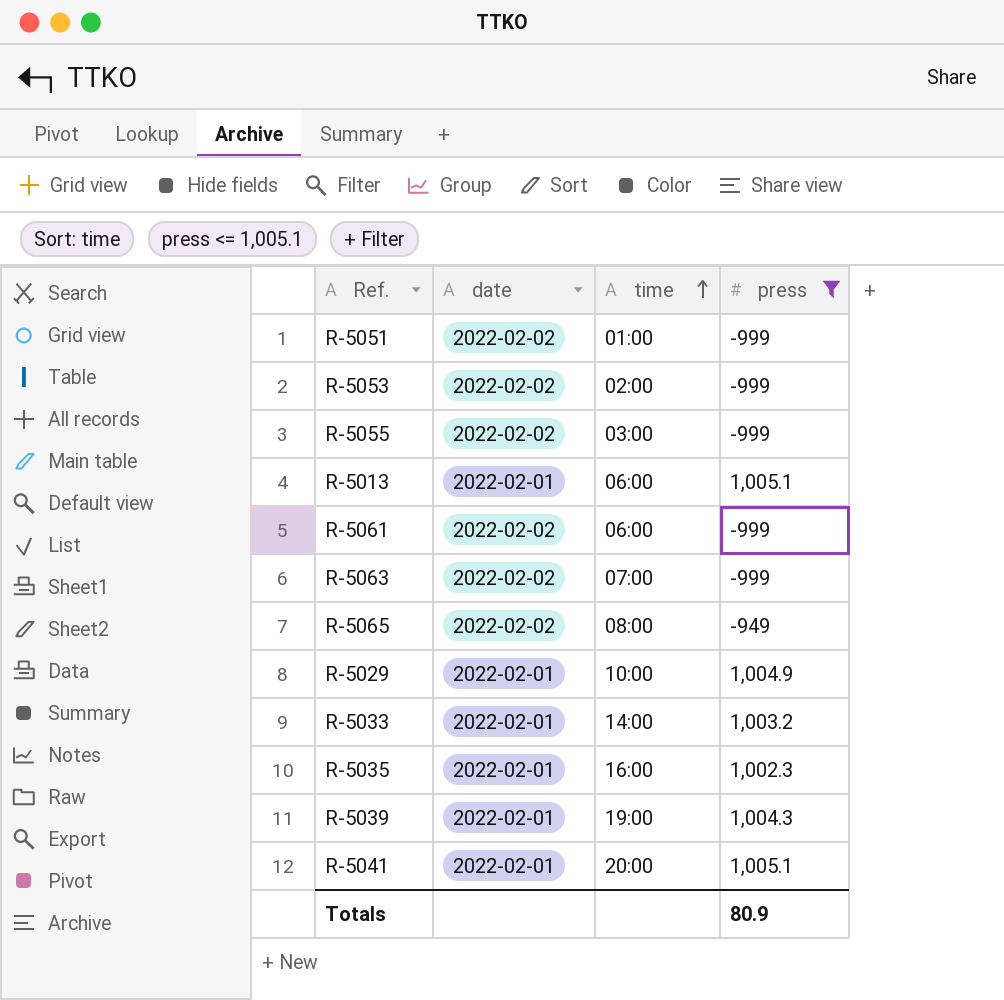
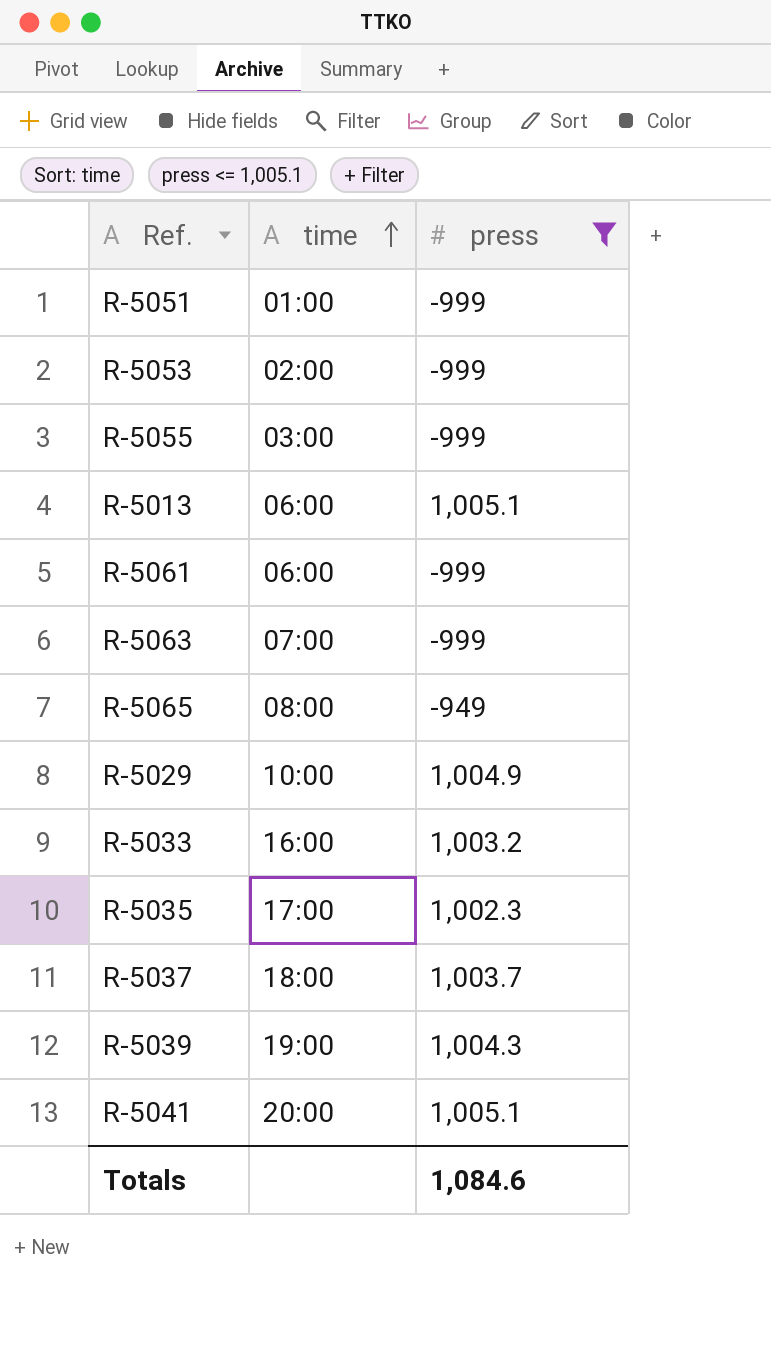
column date | position: 2 -> none
R-5033 | time: 14:00 -> 16:00
R-5035 | time: 16:00 -> 17:00
row R-5037: none -> 18:00 | 1,003.7
Totals | press: 80.9 -> 1,084.6

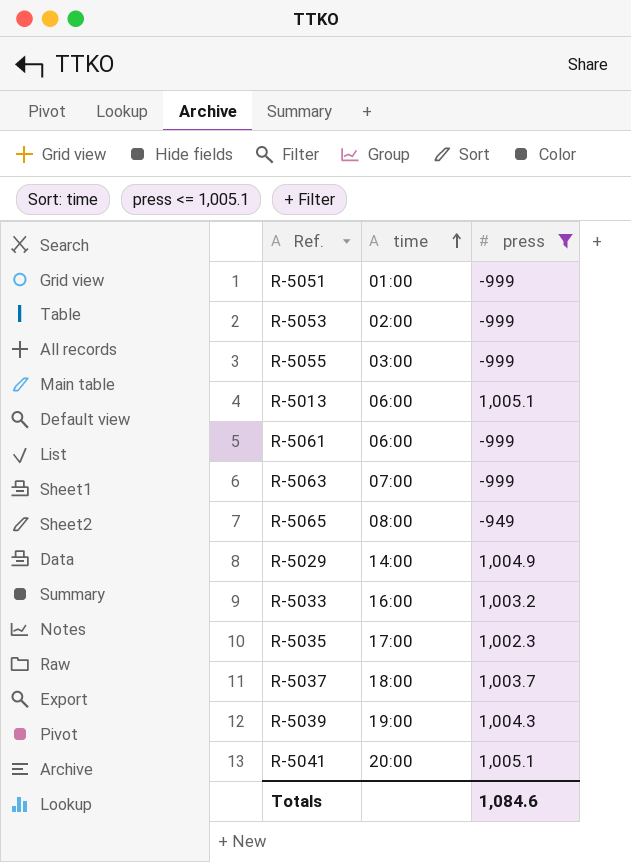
R-5029 | time: 10:00 -> 14:00

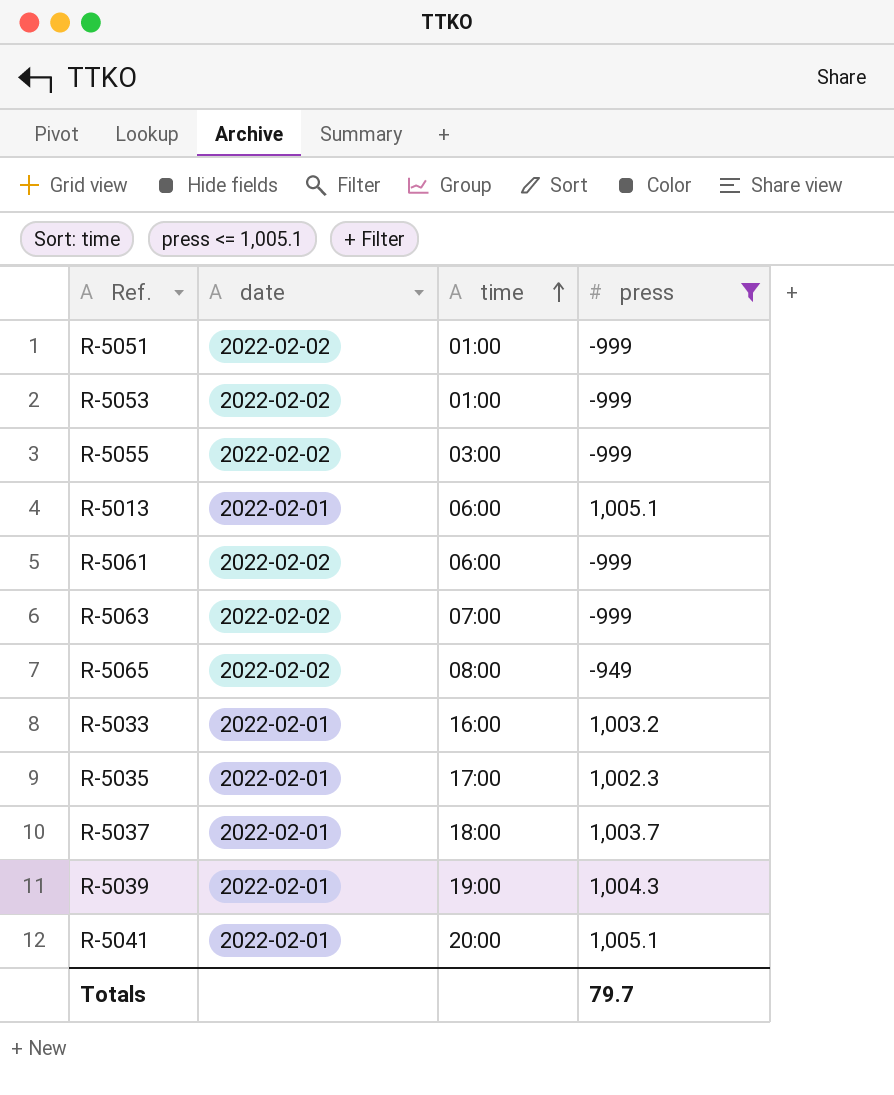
column date | position: none -> 2
row R-5029: 14:00 | 1,004.9 -> none
R-5053 | time: 02:00 -> 01:00
Totals | press: 1,084.6 -> 79.7

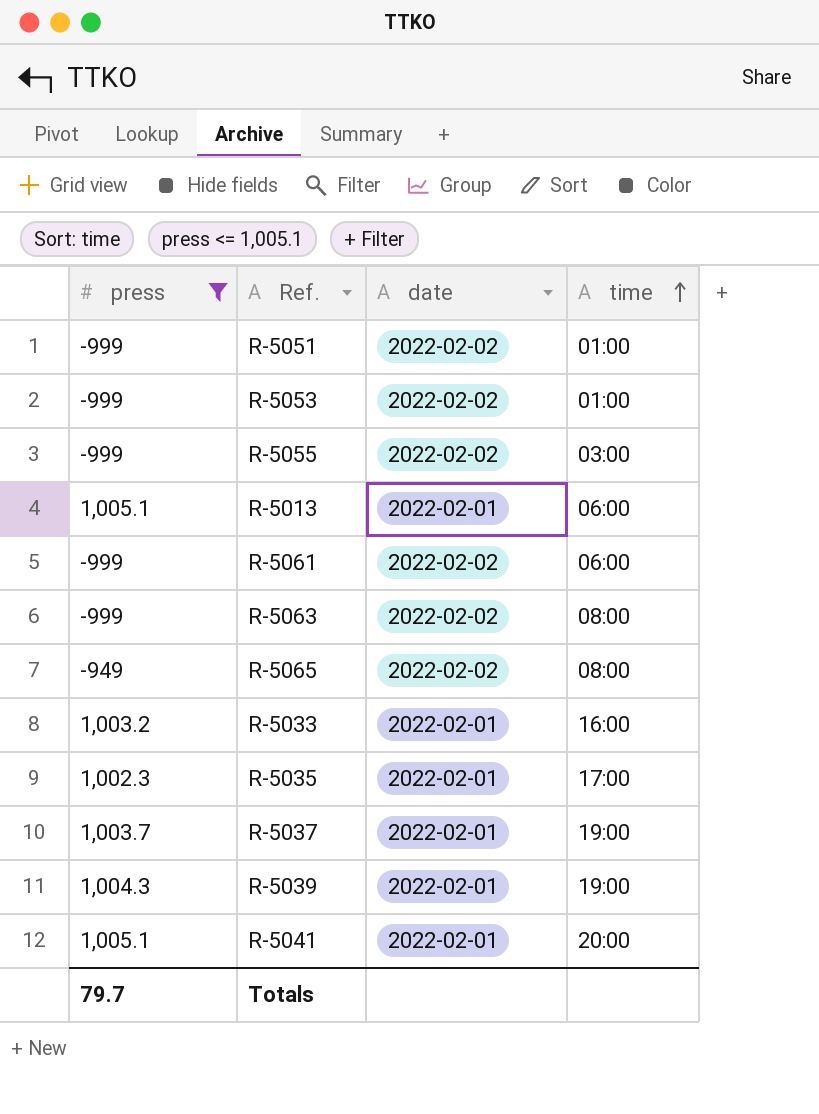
column press | position: 4 -> 1
R-5063 | time: 07:00 -> 08:00
R-5037 | time: 18:00 -> 19:00

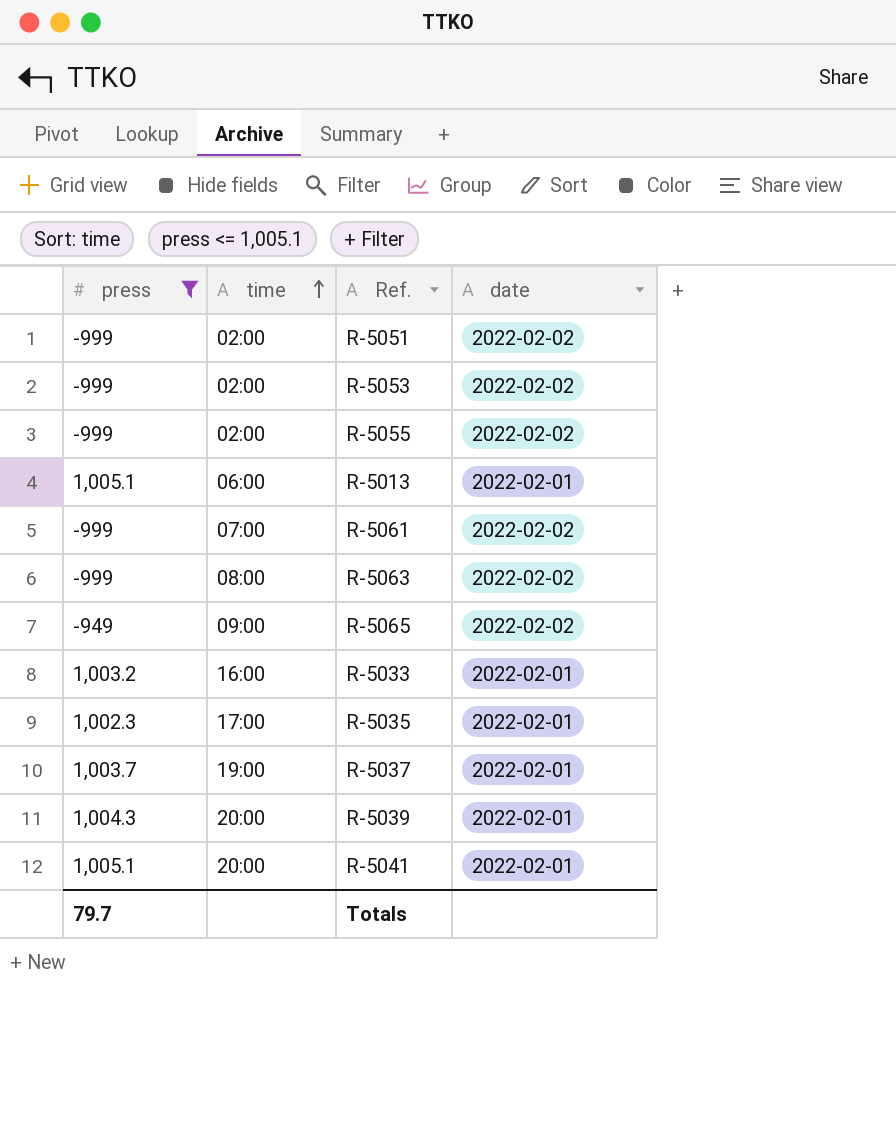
column time | position: 4 -> 2
R-5051 | time: 01:00 -> 02:00
R-5053 | time: 01:00 -> 02:00
R-5055 | time: 03:00 -> 02:00
R-5061 | time: 06:00 -> 07:00
R-5065 | time: 08:00 -> 09:00
R-5039 | time: 19:00 -> 20:00

